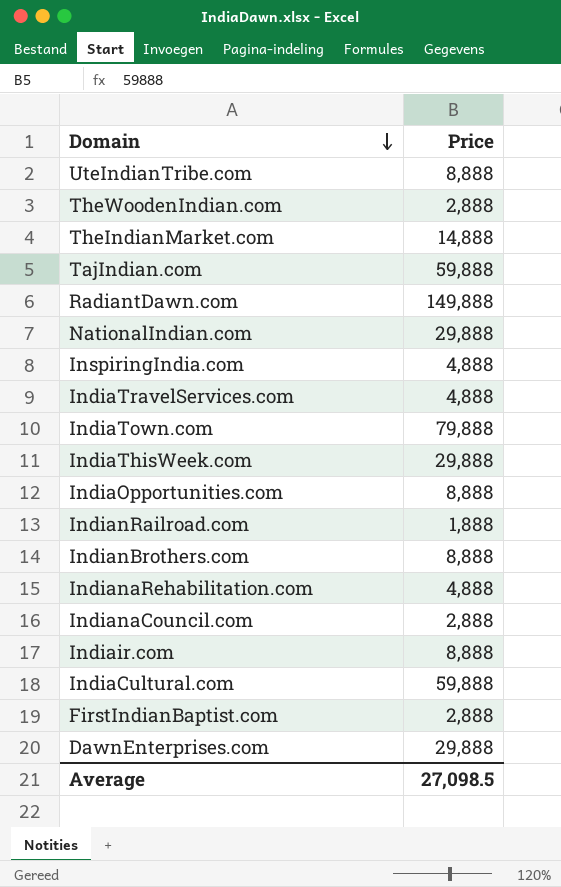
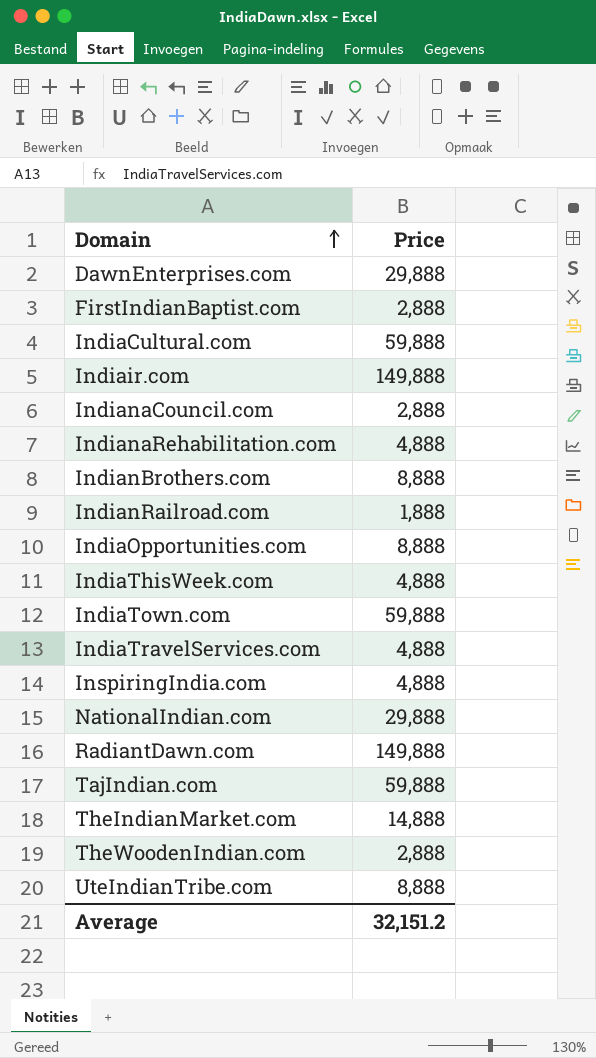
row order: Domain descending -> Domain ascending
Indiair.com | Price: 8,888 -> 149,888
IndiaThisWeek.com | Price: 29,888 -> 4,888
IndiaTown.com | Price: 79,888 -> 59,888
Average | Price: 27,098.5 -> 32,151.2

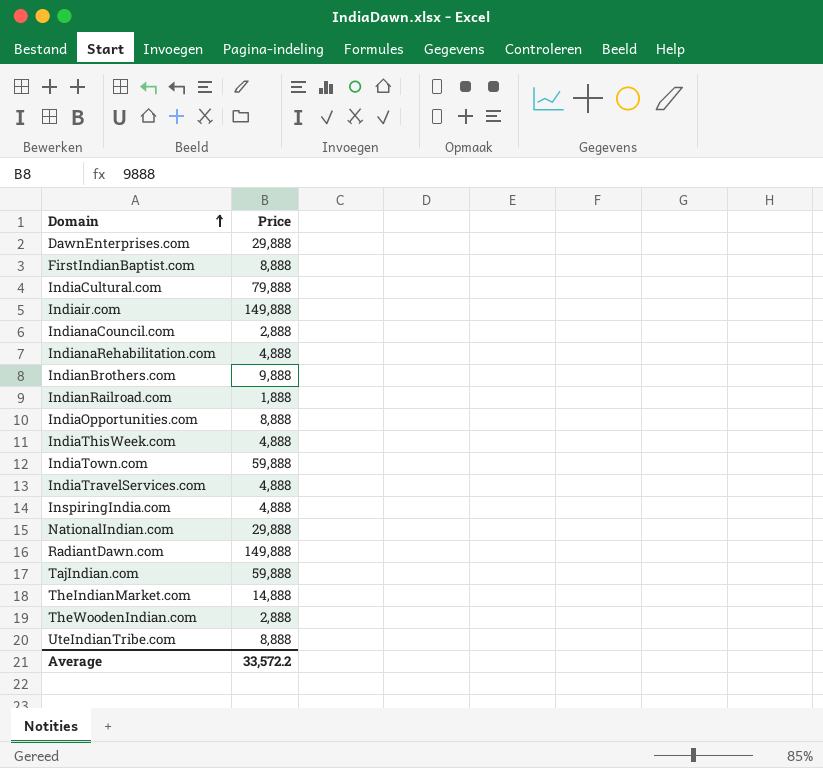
FirstIndianBaptist.com | Price: 2,888 -> 8,888
IndiaCultural.com | Price: 59,888 -> 79,888
IndianBrothers.com | Price: 8,888 -> 9,888
Average | Price: 32,151.2 -> 33,572.2

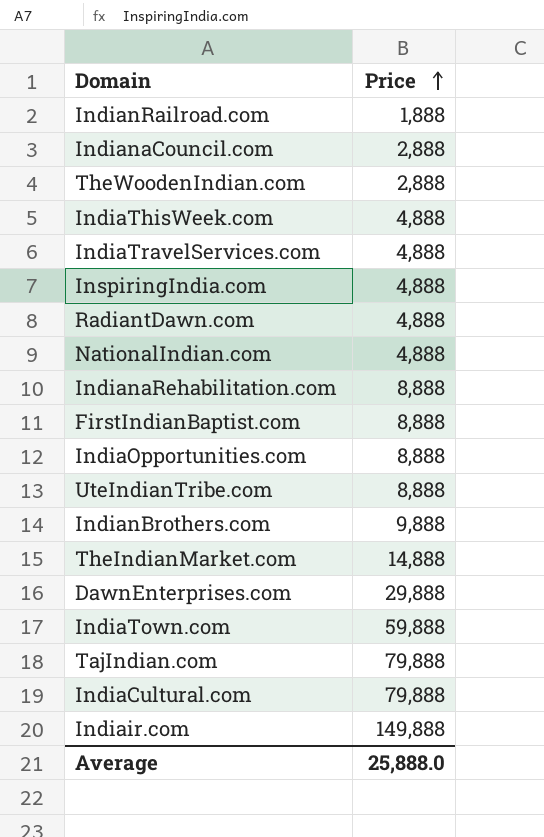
row order: Domain ascending -> Price ascending
RadiantDawn.com | Price: 149,888 -> 4,888
NationalIndian.com | Price: 29,888 -> 4,888
IndianaRehabilitation.com | Price: 4,888 -> 8,888
TajIndian.com | Price: 59,888 -> 79,888
Average | Price: 33,572.2 -> 25,888.0

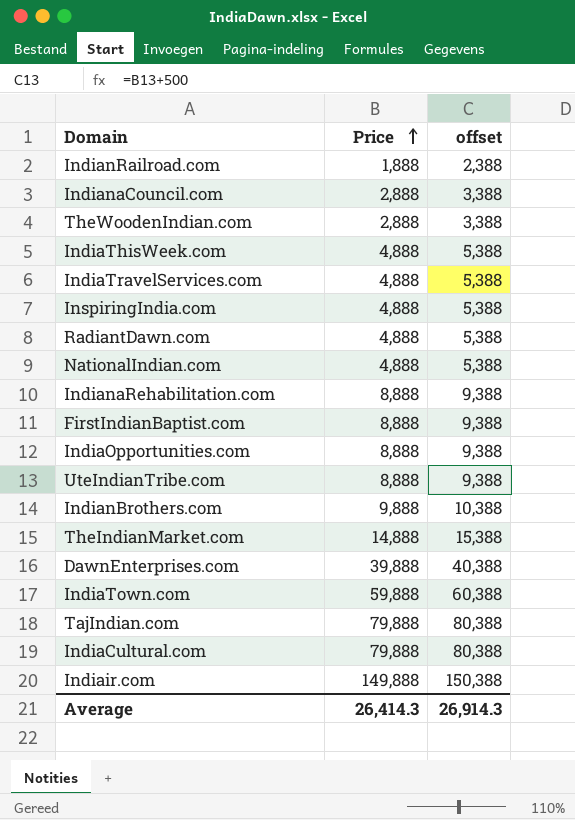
column offset | formula: none -> [Price] + 500
DawnEnterprises.com | Price: 29,888 -> 39,888
Average | Price: 25,888.0 -> 26,414.3

